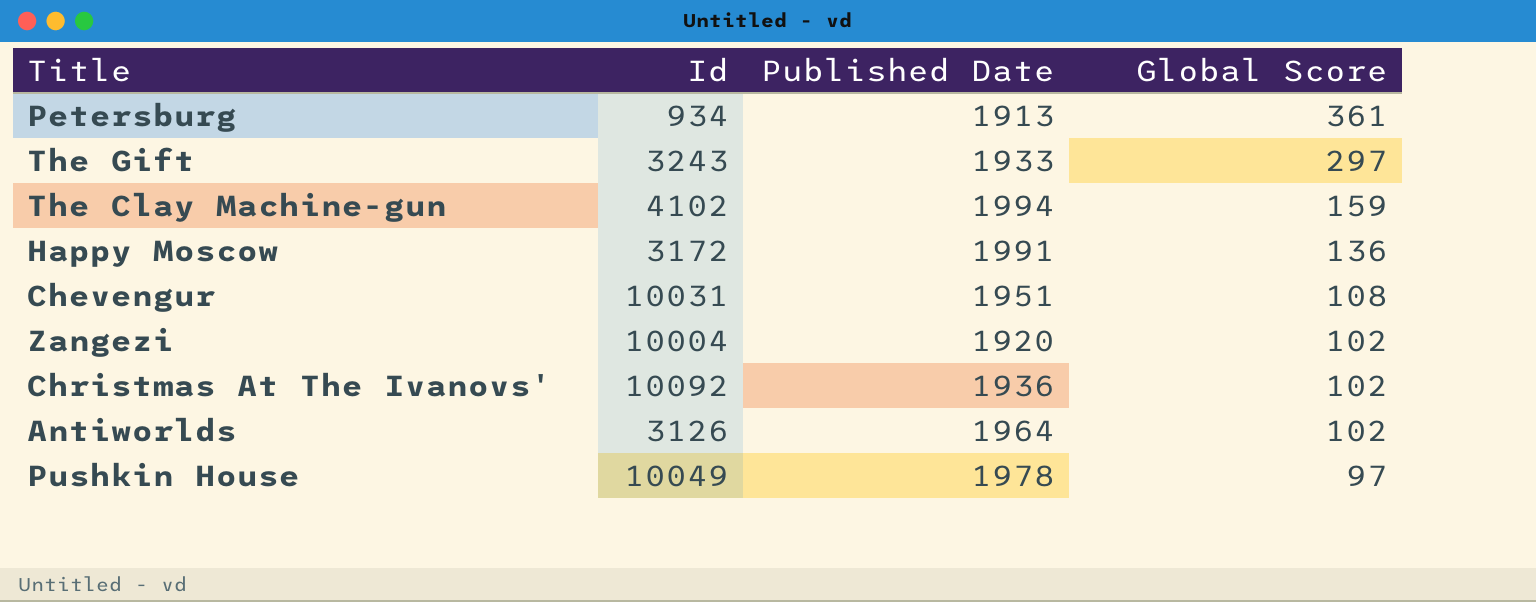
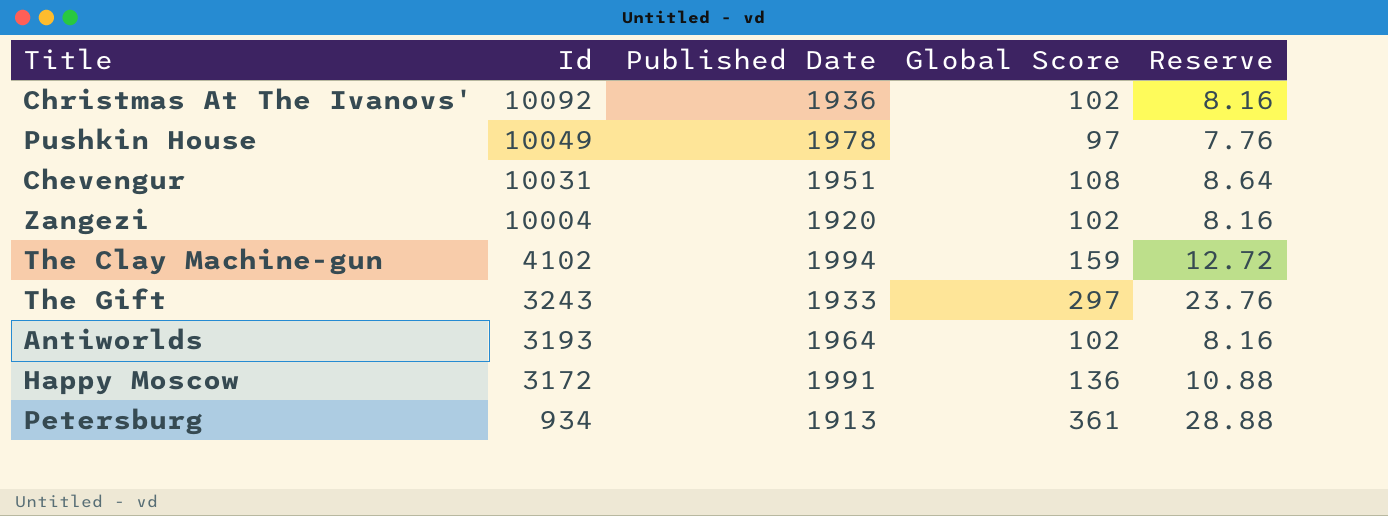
row order: Global Score descending -> Id descending
column Reserve | formula: none -> [Global Score] * 0.08
Antiworlds | Id: 3126 -> 3193

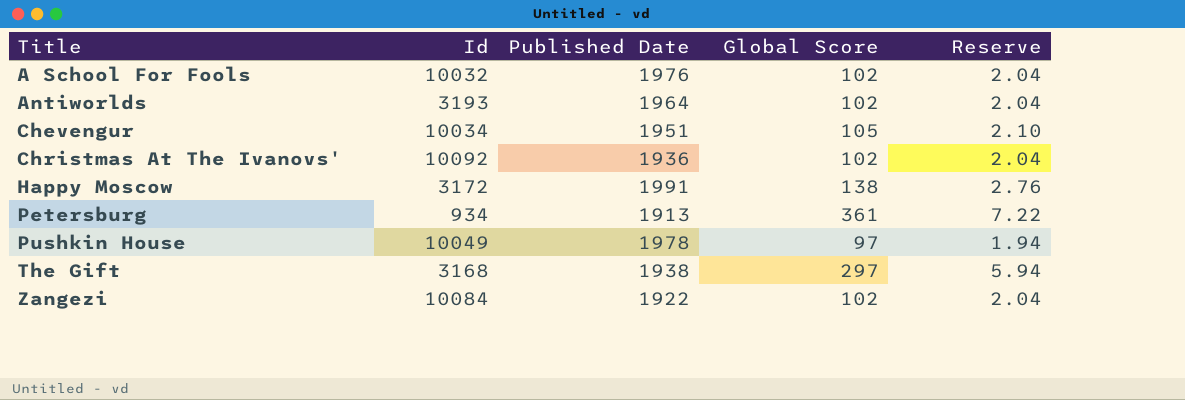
row order: Id descending -> Title ascending
column Reserve | formula: [Global Score] * 0.08 -> [Global Score] * 0.02
row The Clay Machine-gun: 4102 | 1994 | 159 | 12.72 -> none
row A School For Fools: none -> 10032 | 1976 | 102 | 2.04
Chevengur | Id: 10031 -> 10034
Chevengur | Global Score: 108 -> 105
Happy Moscow | Global Score: 136 -> 138
The Gift | Id: 3243 -> 3168
The Gift | Published Date: 1933 -> 1938
Zangezi | Id: 10004 -> 10084
Zangezi | Published Date: 1920 -> 1922

